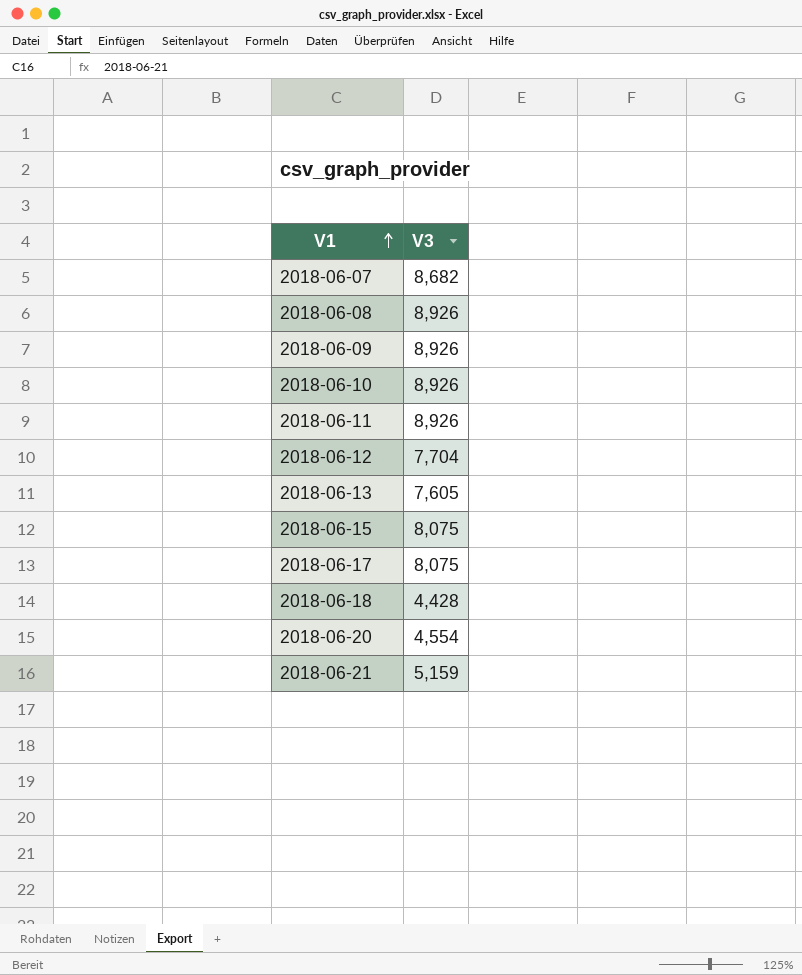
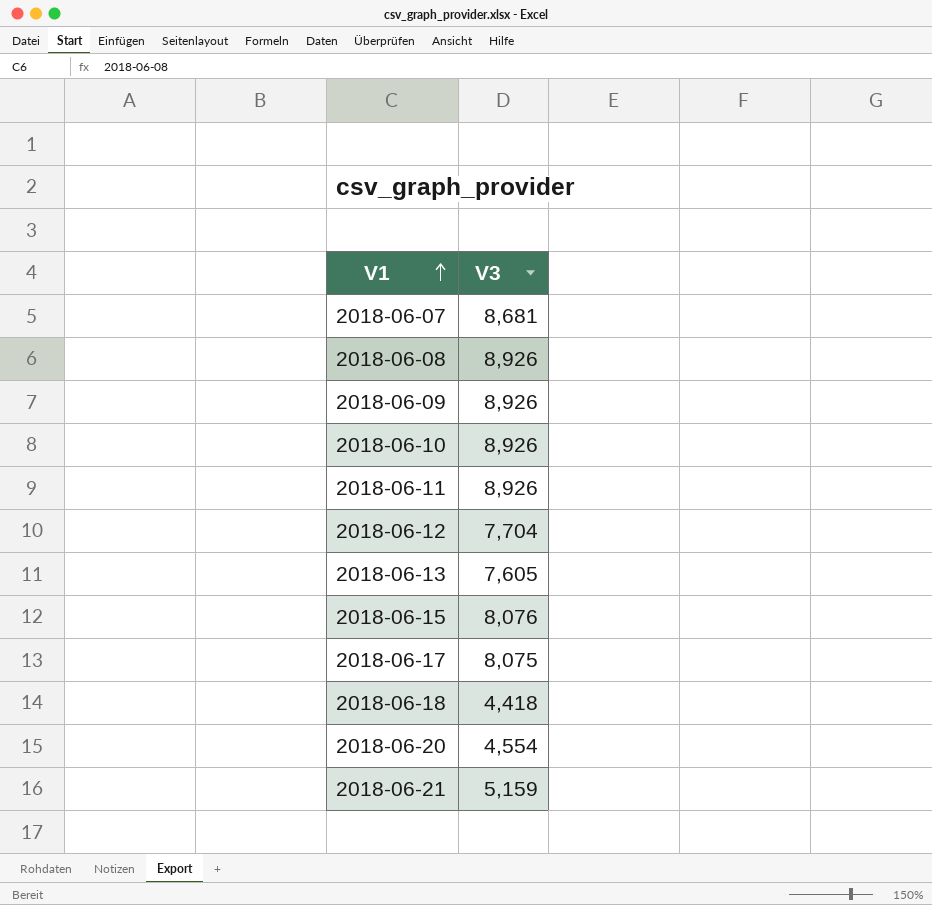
2018-06-07 | V3: 8,682 -> 8,681
2018-06-15 | V3: 8,075 -> 8,076
2018-06-18 | V3: 4,428 -> 4,418

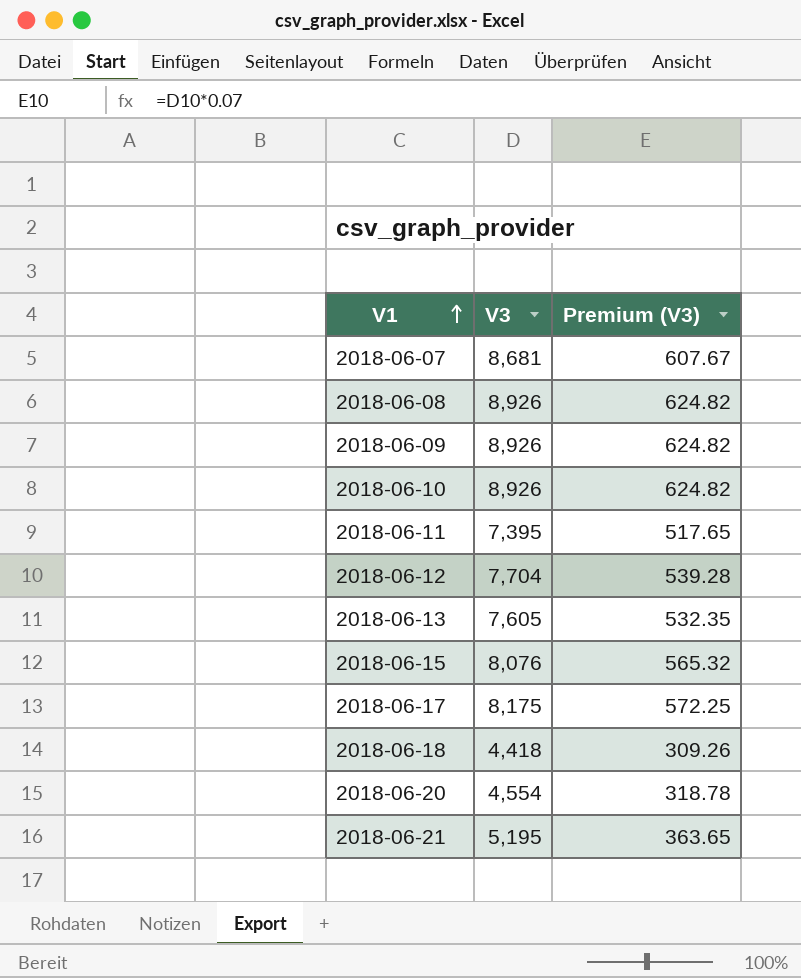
column Premium (V3) | formula: none -> [V3] * 0.07
2018-06-11 | V3: 8,926 -> 7,395
2018-06-17 | V3: 8,075 -> 8,175
2018-06-21 | V3: 5,159 -> 5,195

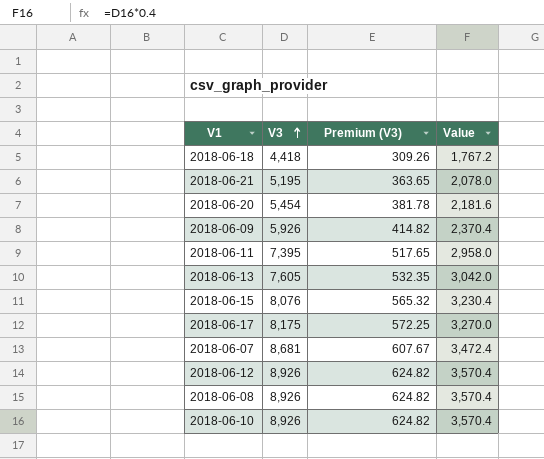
row order: V1 ascending -> V3 ascending
column Value | formula: none -> [V3] * 0.4
2018-06-20 | V3: 4,554 -> 5,454
2018-06-20 | Premium (V3): 318.78 -> 381.78
2018-06-09 | V3: 8,926 -> 5,926
2018-06-09 | Premium (V3): 624.82 -> 414.82
2018-06-12 | V3: 7,704 -> 8,926
2018-06-12 | Premium (V3): 539.28 -> 624.82

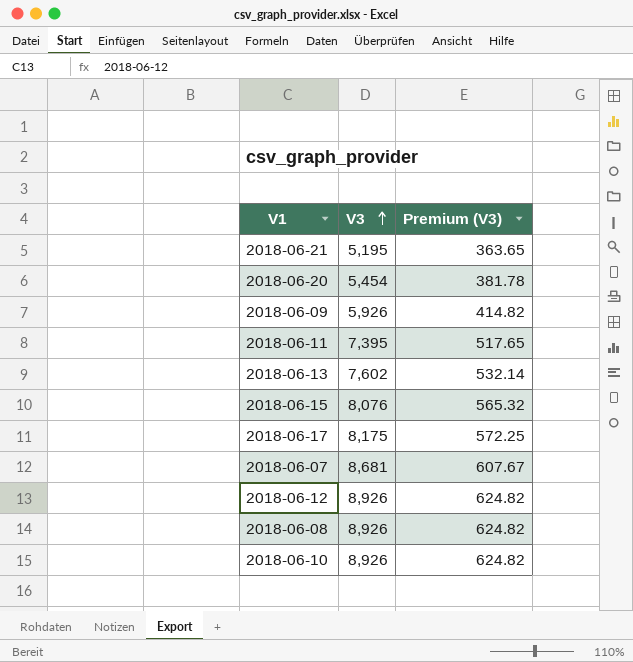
column Value | formula: [V3] * 0.4 -> none
row 2018-06-18: 4,418 | 309.26 | 1,767.2 -> none
2018-06-13 | V3: 7,605 -> 7,602
2018-06-13 | Premium (V3): 532.35 -> 532.14

